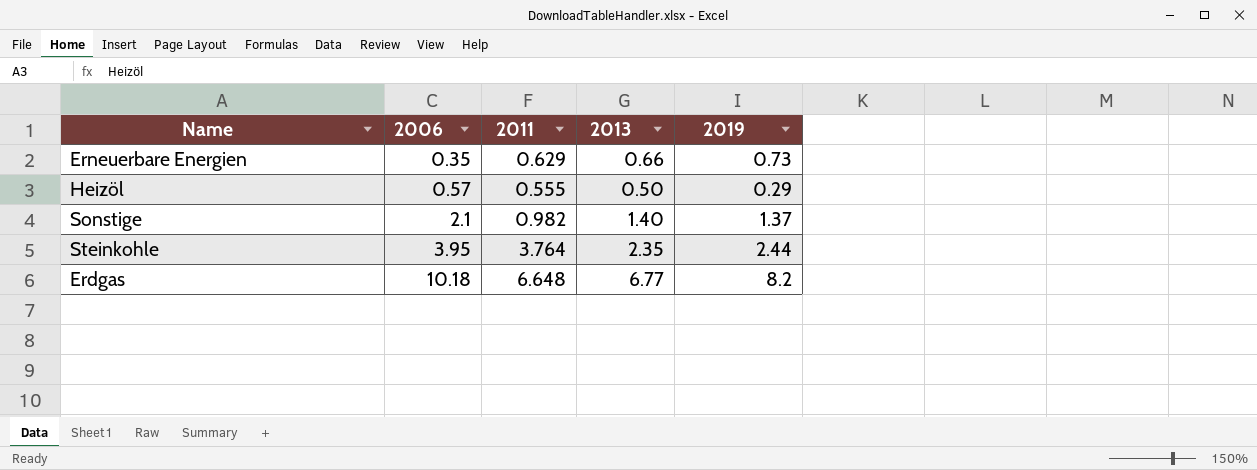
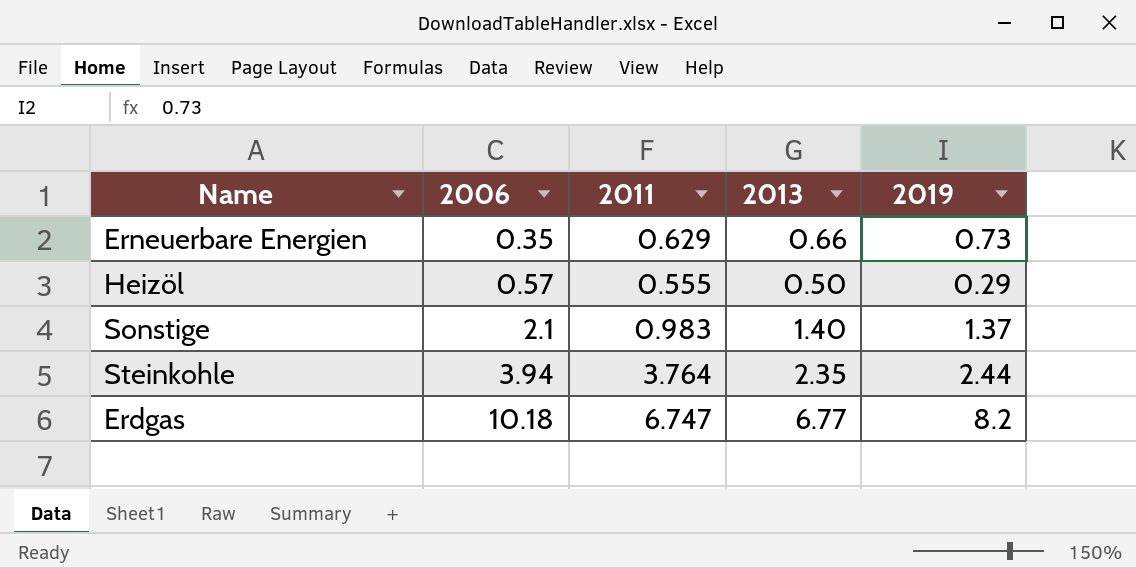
Sonstige | 2011: 0.982 -> 0.983
Steinkohle | 2006: 3.95 -> 3.94
Erdgas | 2011: 6.648 -> 6.747

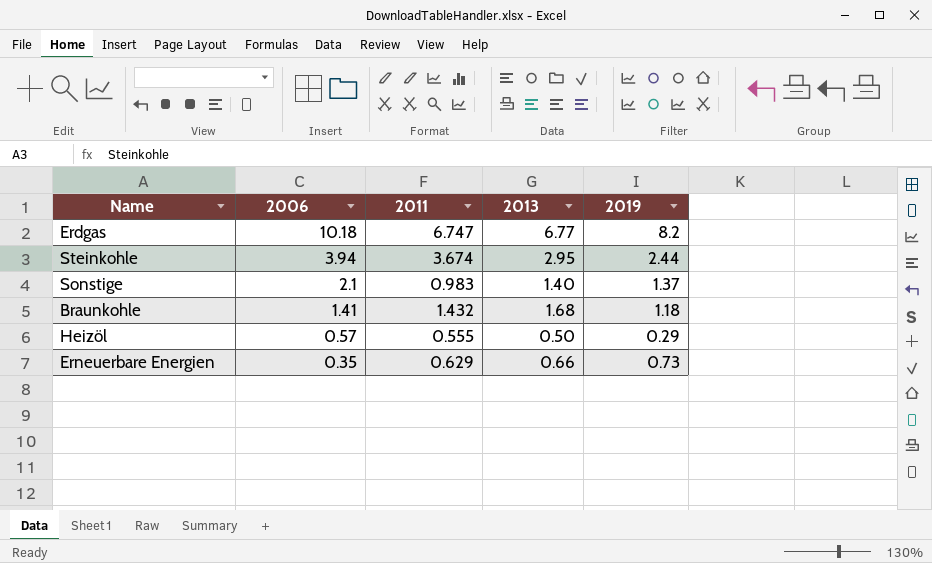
row order: 2006 ascending -> 2006 descending
Steinkohle | 2011: 3.764 -> 3.674
Steinkohle | 2013: 2.35 -> 2.95
row Braunkohle: none -> 1.41 | 1.432 | 1.68 | 1.18

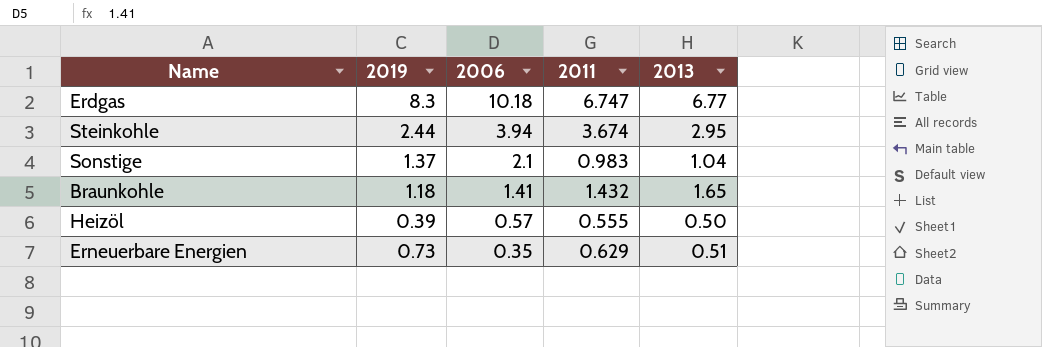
column 2019 | position: 5 -> 2
Erdgas | 2019: 8.2 -> 8.3
Sonstige | 2013: 1.40 -> 1.04
Braunkohle | 2013: 1.68 -> 1.65
Heizöl | 2019: 0.29 -> 0.39
Erneuerbare Energien | 2013: 0.66 -> 0.51

